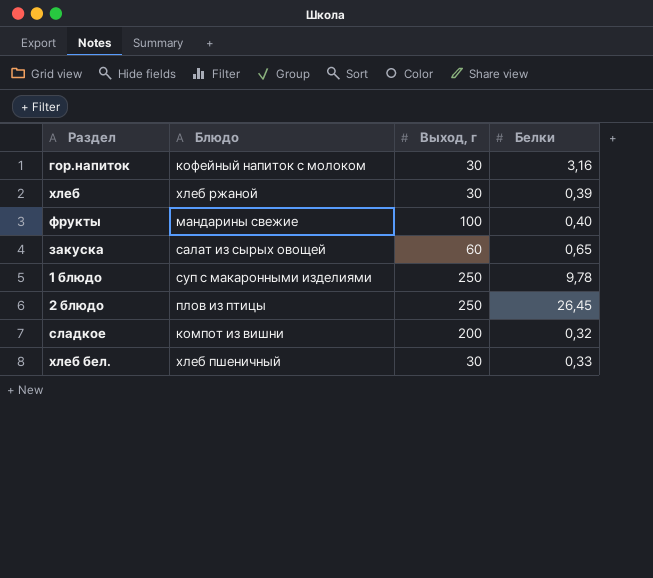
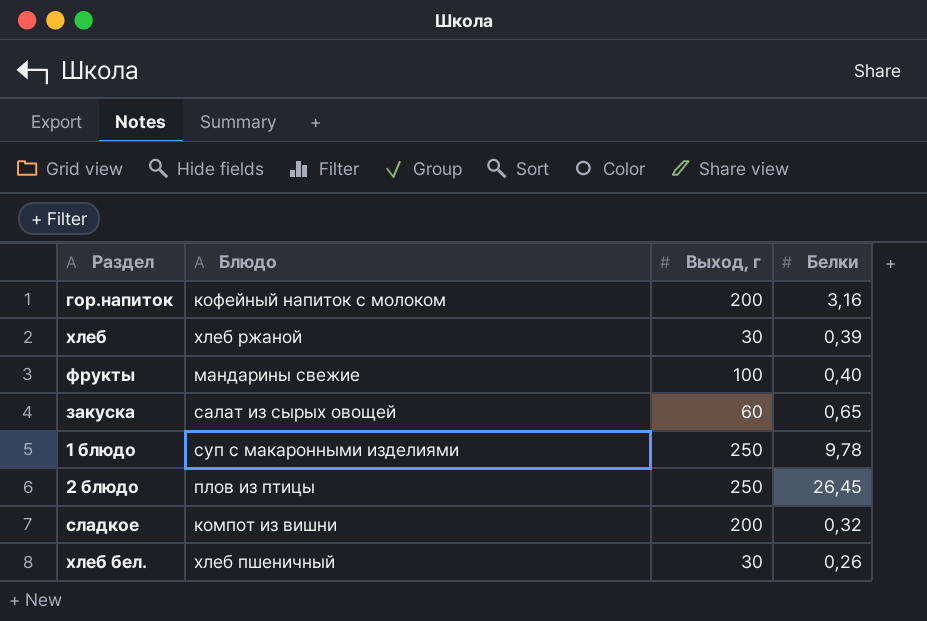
гор.напиток | Выход, г: 30 -> 200
хлеб бел. | Белки: 0,33 -> 0,26

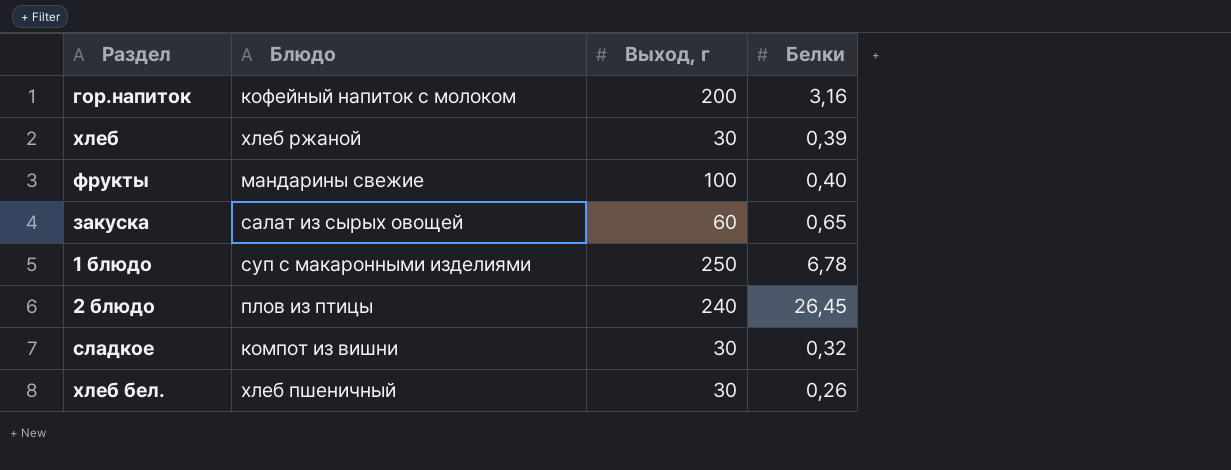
1 блюдо | Белки: 9,78 -> 6,78
2 блюдо | Выход, г: 250 -> 240
сладкое | Выход, г: 200 -> 30

